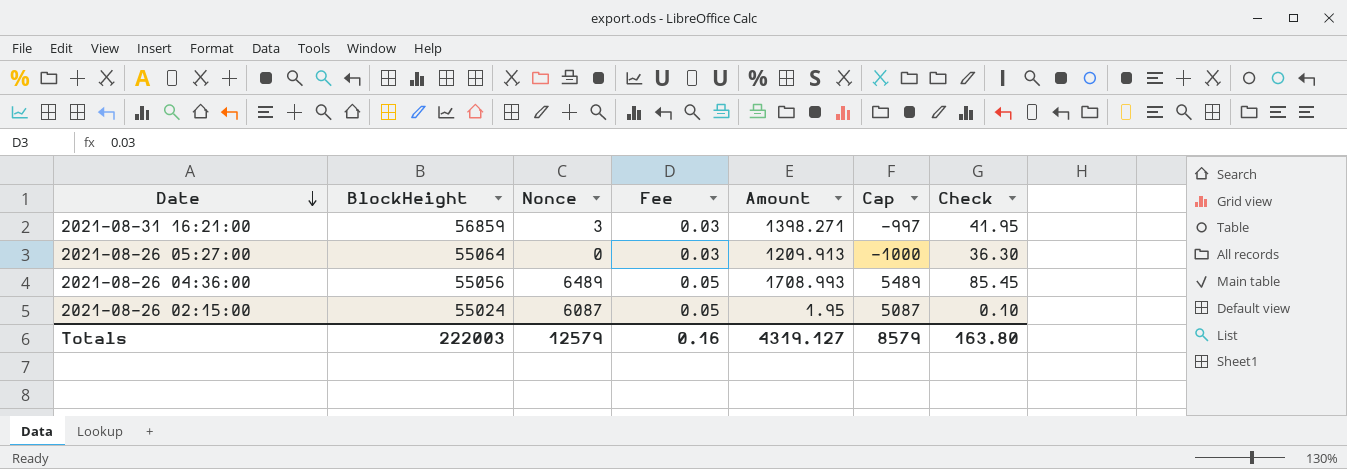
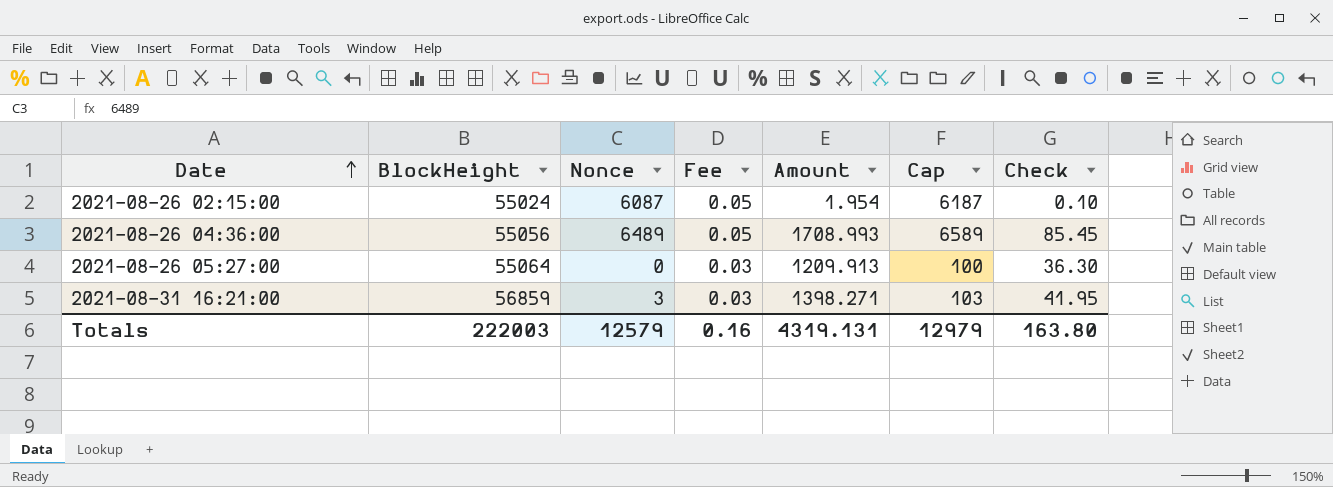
row order: Date descending -> Date ascending
column Cap | formula: [Nonce] - 1000 -> [Nonce] + 100
2021-08-26 02:15:00 | Amount: 1.95 -> 1.954
Totals | Amount: 4319.127 -> 4319.131
Totals | Cap: 8579 -> 12979

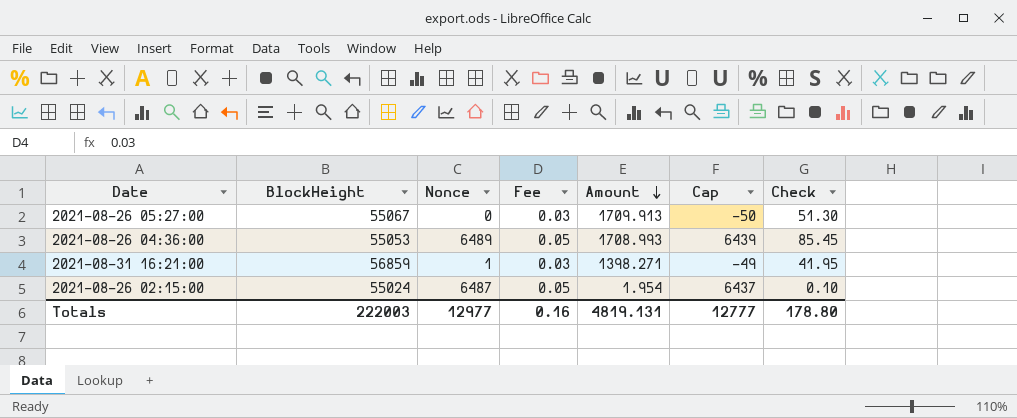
row order: Date ascending -> Amount descending
column Cap | formula: [Nonce] + 100 -> [Nonce] - 50
2021-08-26 05:27:00 | BlockHeight: 55064 -> 55067
2021-08-26 05:27:00 | Amount: 1209.913 -> 1709.913
2021-08-26 05:27:00 | Check: 36.30 -> 51.30
2021-08-26 04:36:00 | BlockHeight: 55056 -> 55053
2021-08-31 16:21:00 | Nonce: 3 -> 1
2021-08-26 02:15:00 | Nonce: 6087 -> 6487
Totals | Nonce: 12579 -> 12977
Totals | Amount: 4319.131 -> 4819.131
Totals | Cap: 12979 -> 12777
Totals | Check: 163.80 -> 178.80

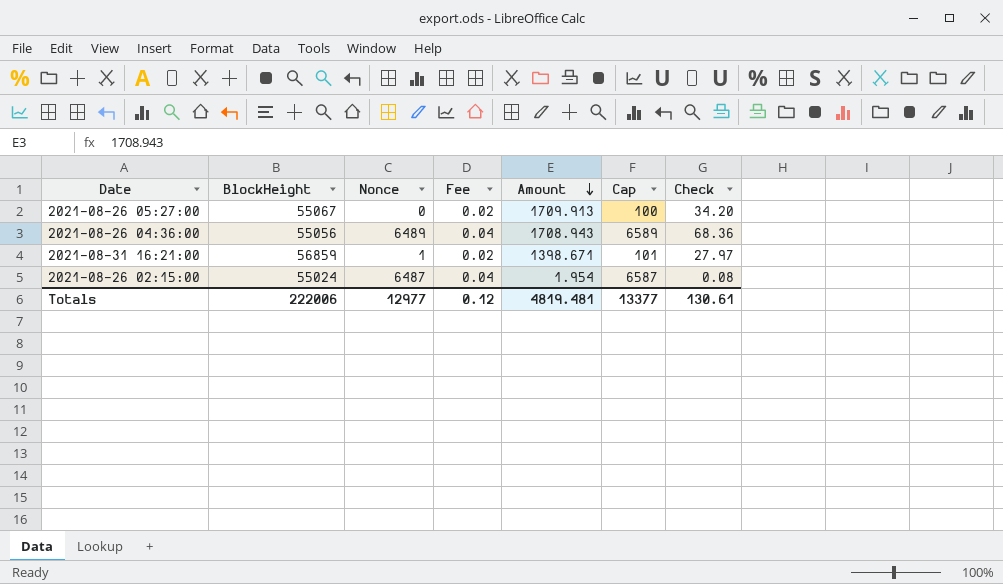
column Cap | formula: [Nonce] - 50 -> [Nonce] + 100
2021-08-26 05:27:00 | Fee: 0.03 -> 0.02
2021-08-26 05:27:00 | Check: 51.30 -> 34.20
2021-08-26 04:36:00 | BlockHeight: 55053 -> 55056
2021-08-26 04:36:00 | Fee: 0.05 -> 0.04
2021-08-26 04:36:00 | Amount: 1708.993 -> 1708.943
2021-08-26 04:36:00 | Check: 85.45 -> 68.36
2021-08-31 16:21:00 | Fee: 0.03 -> 0.02
2021-08-31 16:21:00 | Amount: 1398.271 -> 1398.671
2021-08-31 16:21:00 | Check: 41.95 -> 27.97
2021-08-26 02:15:00 | Fee: 0.05 -> 0.04
2021-08-26 02:15:00 | Check: 0.10 -> 0.08
Totals | BlockHeight: 222003 -> 222006
Totals | Fee: 0.16 -> 0.12
Totals | Amount: 4819.131 -> 4819.481
Totals | Cap: 12777 -> 13377
Totals | Check: 178.80 -> 130.61

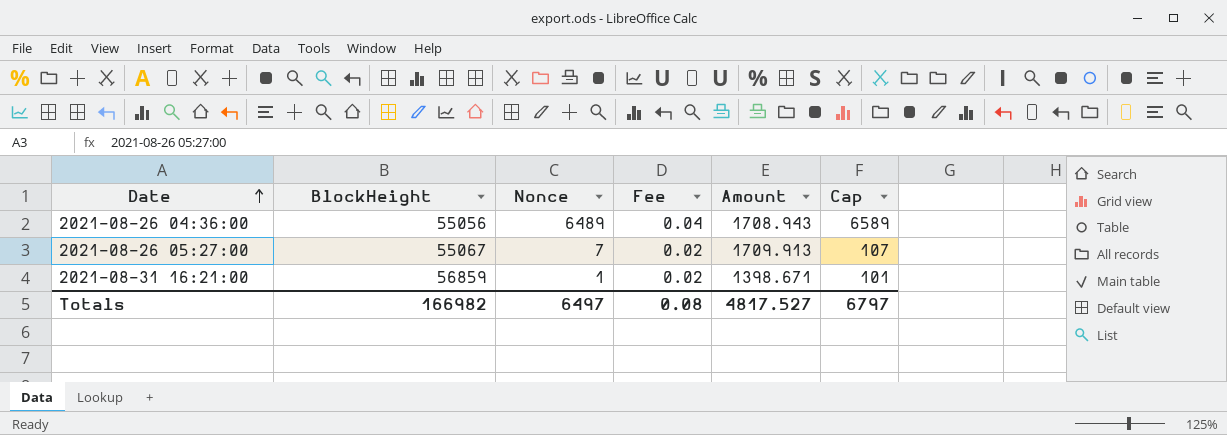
row order: Amount descending -> Date ascending
column Check | formula: [Fee] * [Amount] -> none
row 2021-08-26 02:15:00: 55024 | 6487 | 0.04 | 1.954 | 6587 | 0.08 -> none
2021-08-26 05:27:00 | Nonce: 0 -> 7
2021-08-26 05:27:00 | Cap: 100 -> 107
Totals | BlockHeight: 222006 -> 166982
Totals | Nonce: 12977 -> 6497
Totals | Fee: 0.12 -> 0.08
Totals | Amount: 4819.481 -> 4817.527
Totals | Cap: 13377 -> 6797

